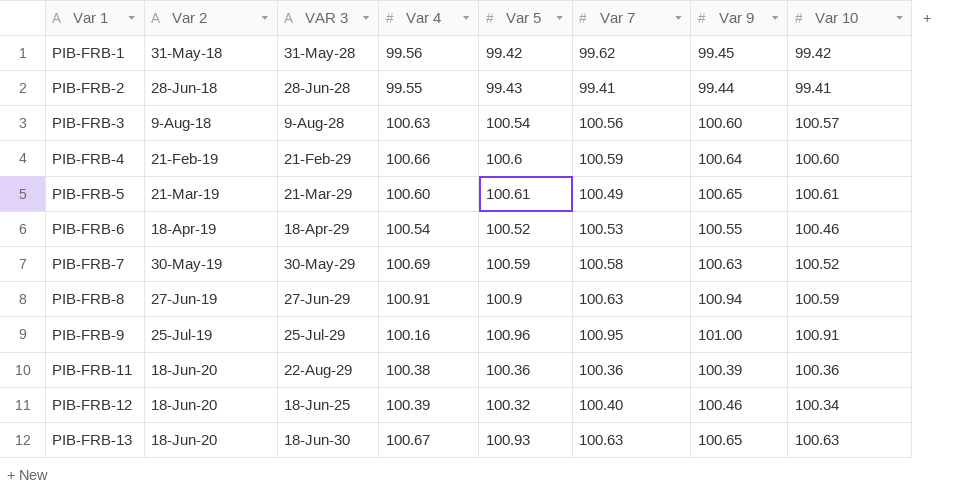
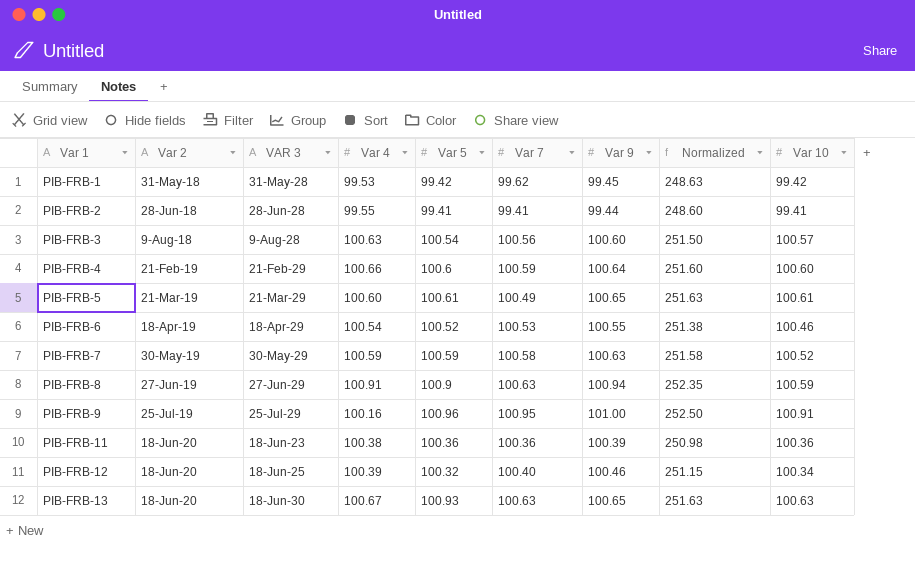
column Normalized | formula: none -> [Var 9] * 2.5
PIB-FRB-1 | Var 4: 99.56 -> 99.53
PIB-FRB-2 | Var 5: 99.43 -> 99.41
PIB-FRB-7 | Var 4: 100.69 -> 100.59
PIB-FRB-11 | VAR 3: 22-Aug-29 -> 18-Jun-23

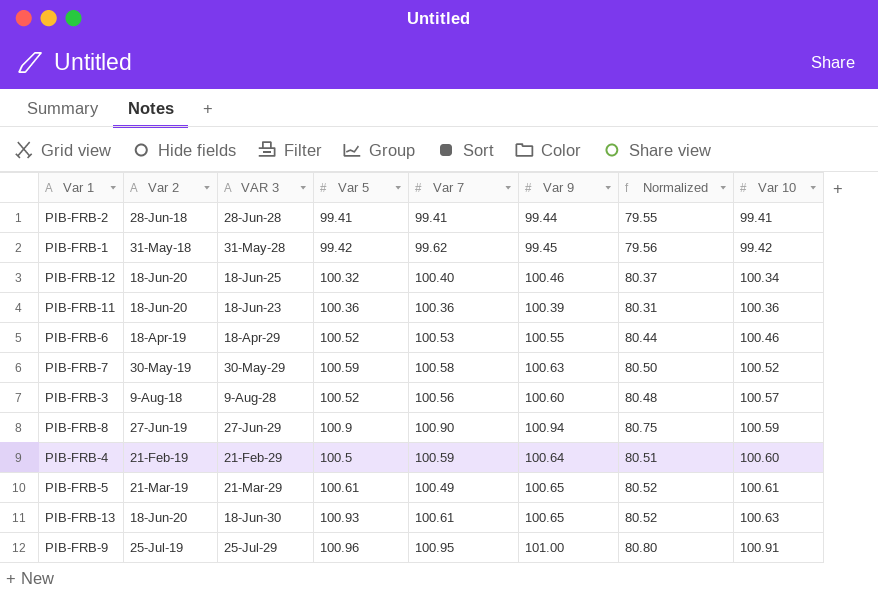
row order: Var 1 ascending -> Var 10 ascending
column Var 4 | position: 4 -> none
column Normalized | formula: [Var 9] * 2.5 -> [Var 9] * 0.8
PIB-FRB-3 | Var 5: 100.54 -> 100.52
PIB-FRB-8 | Var 7: 100.63 -> 100.90
PIB-FRB-4 | Var 5: 100.6 -> 100.5
PIB-FRB-13 | Var 7: 100.63 -> 100.61

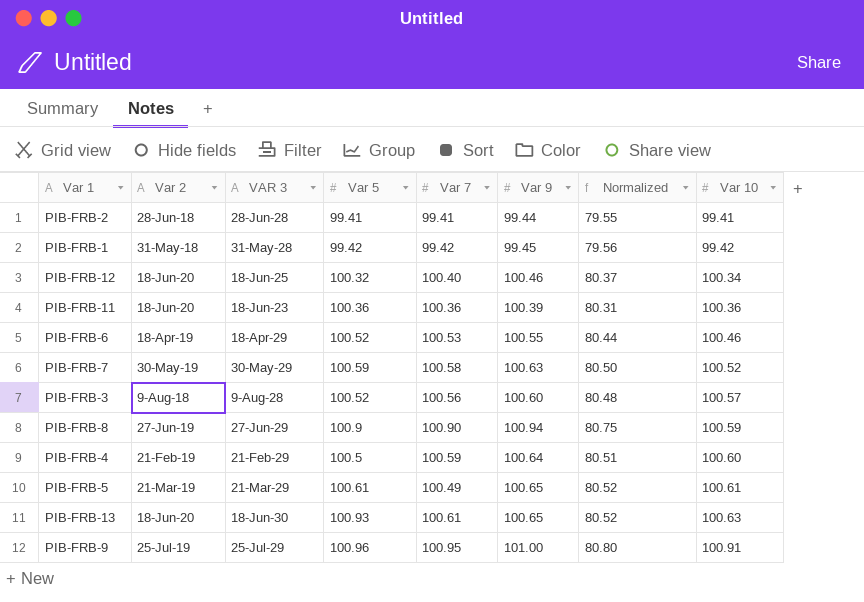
PIB-FRB-1 | Var 7: 99.62 -> 99.42

